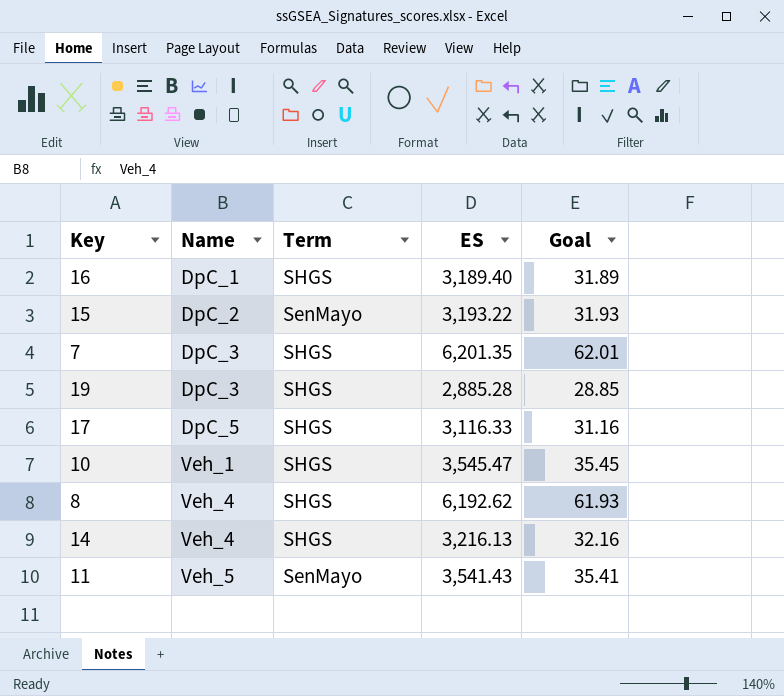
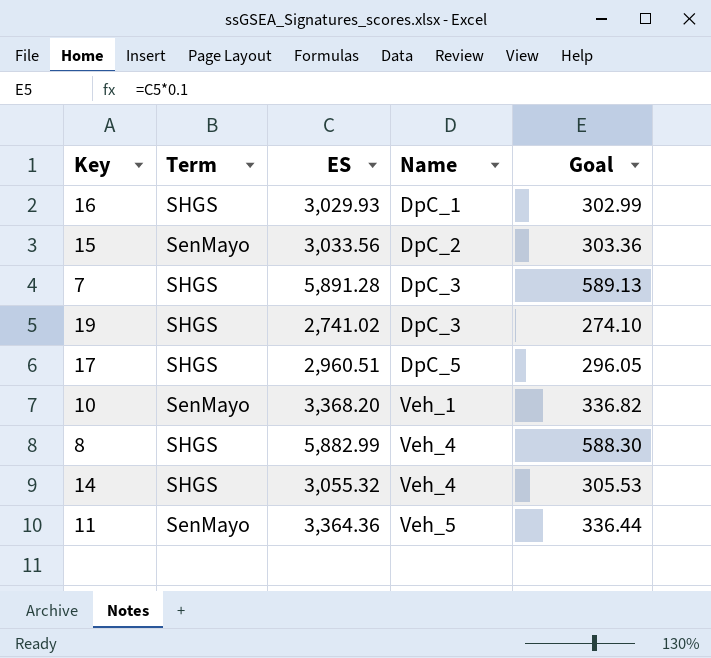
column Name | position: 2 -> 4
column Goal | formula: [ES] * 0.01 -> [ES] * 0.1
16 | ES: 3,189.40 -> 3,029.93
15 | ES: 3,193.22 -> 3,033.56
7 | ES: 6,201.35 -> 5,891.28
19 | ES: 2,885.28 -> 2,741.02
17 | ES: 3,116.33 -> 2,960.51
10 | Term: SHGS -> SenMayo
10 | ES: 3,545.47 -> 3,368.20
8 | ES: 6,192.62 -> 5,882.99
14 | ES: 3,216.13 -> 3,055.32
11 | ES: 3,541.43 -> 3,364.36

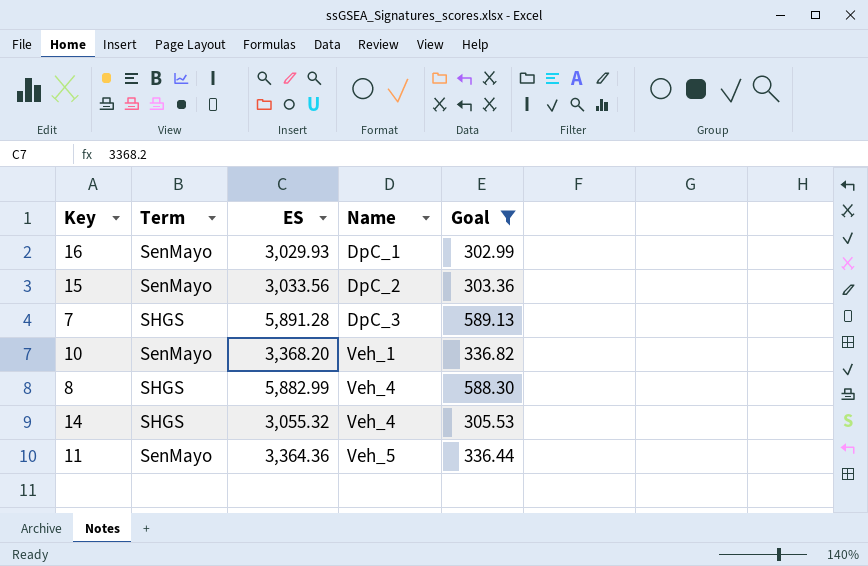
filter: none -> Goal >= 302.99
16 | Term: SHGS -> SenMayo

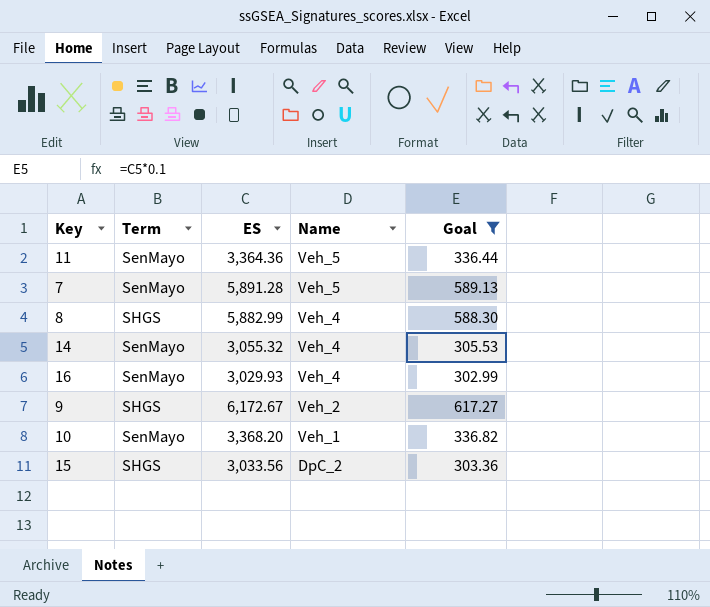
row order: Name ascending -> Name descending
7 | Term: SHGS -> SenMayo
7 | Name: DpC_3 -> Veh_5
14 | Term: SHGS -> SenMayo
16 | Name: DpC_1 -> Veh_4
row 9: none -> SHGS | 6,172.67 | Veh_2 | 617.27
15 | Term: SenMayo -> SHGS

